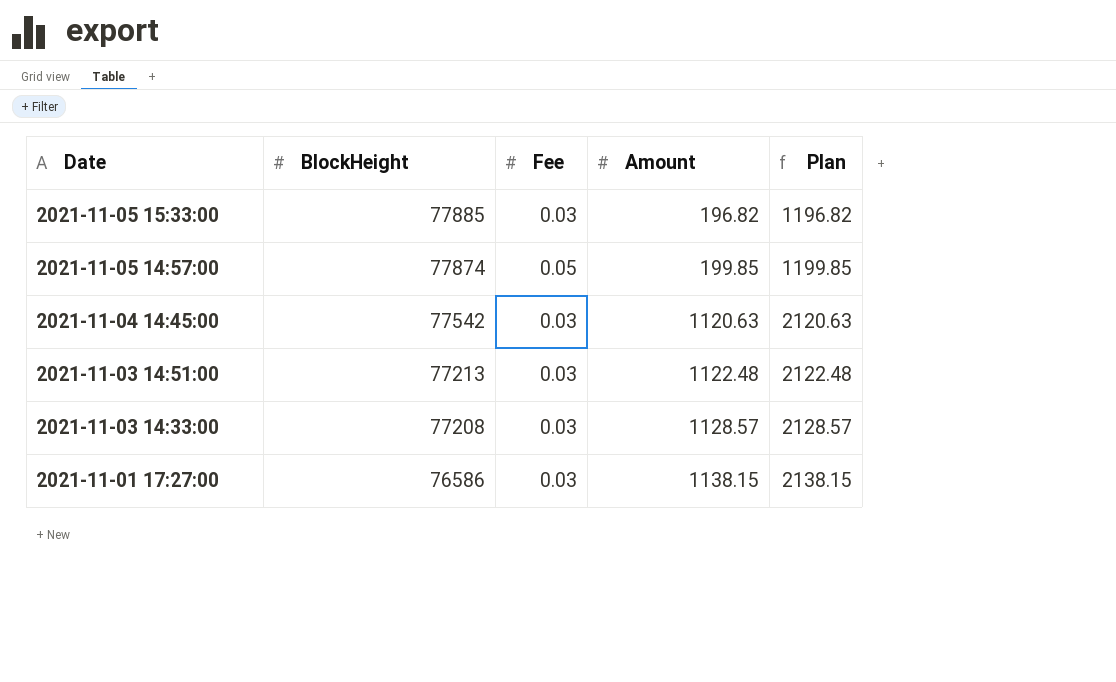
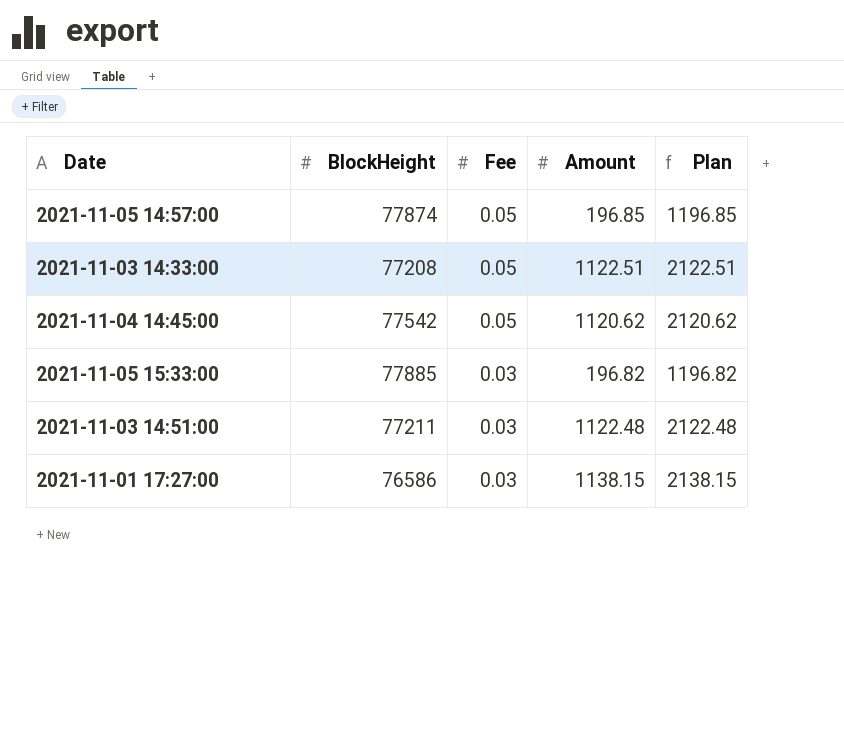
row order: Date descending -> Fee descending
2021-11-05 14:57:00 | Amount: 199.85 -> 196.85
2021-11-05 14:57:00 | Plan: 1199.85 -> 1196.85
2021-11-03 14:33:00 | Fee: 0.03 -> 0.05
2021-11-03 14:33:00 | Amount: 1128.57 -> 1122.51
2021-11-03 14:33:00 | Plan: 2128.57 -> 2122.51
2021-11-04 14:45:00 | Fee: 0.03 -> 0.05
2021-11-04 14:45:00 | Amount: 1120.63 -> 1120.62
2021-11-04 14:45:00 | Plan: 2120.63 -> 2120.62
2021-11-03 14:51:00 | BlockHeight: 77213 -> 77211

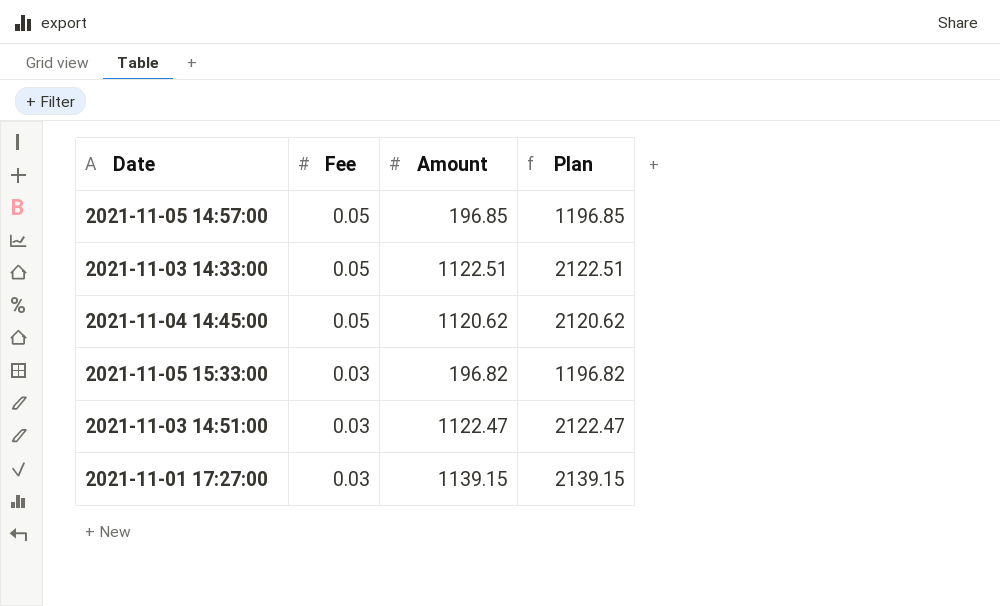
column BlockHeight | position: 2 -> none
2021-11-03 14:51:00 | Amount: 1122.48 -> 1122.47
2021-11-03 14:51:00 | Plan: 2122.48 -> 2122.47
2021-11-01 17:27:00 | Amount: 1138.15 -> 1139.15
2021-11-01 17:27:00 | Plan: 2138.15 -> 2139.15

